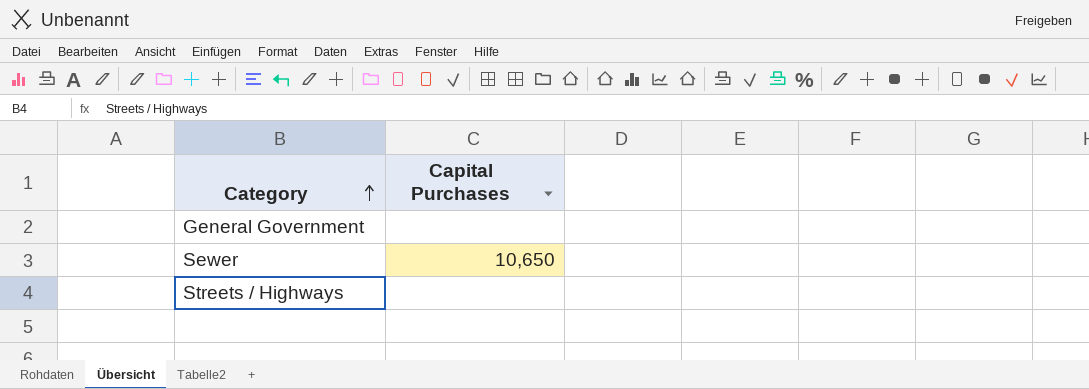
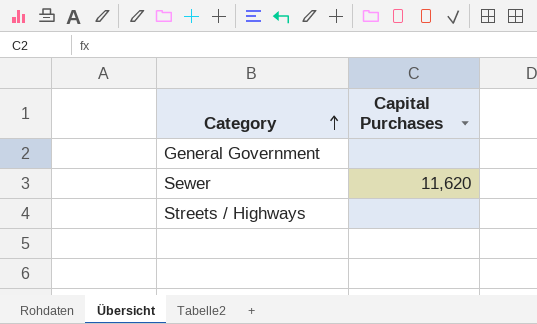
Sewer | Capital Purchases: 10,650 -> 11,620

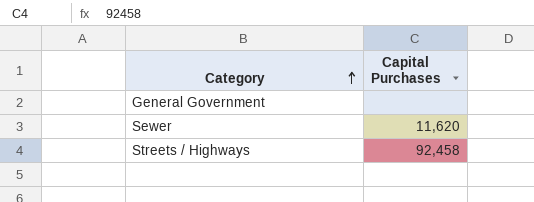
Streets / Highways | Capital Purchases: none -> 92,458

